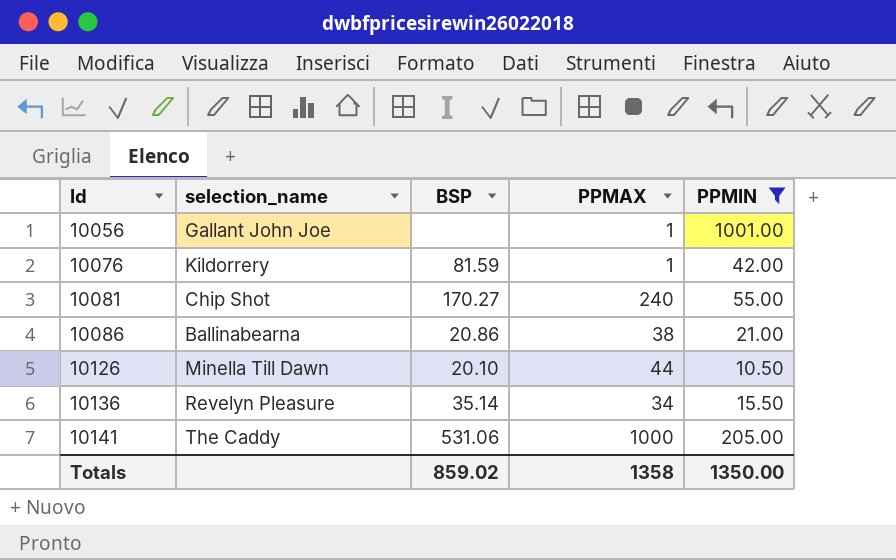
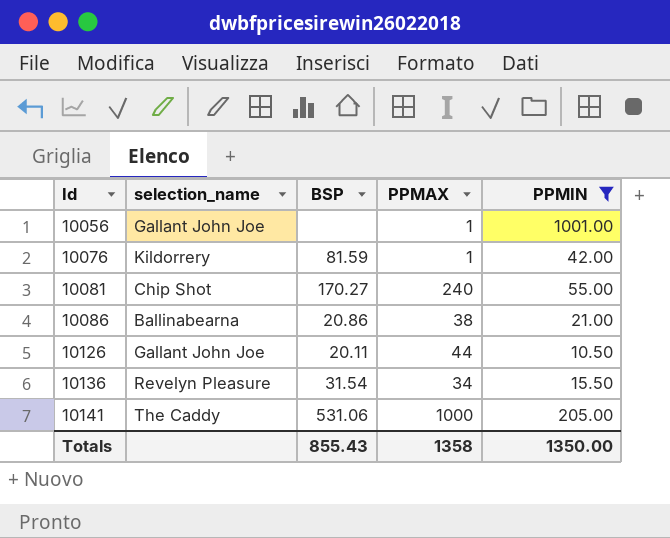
10126 | selection_name: Minella Till Dawn -> Gallant John Joe
10126 | BSP: 20.10 -> 20.11
10136 | BSP: 35.14 -> 31.54
Totals | BSP: 859.02 -> 855.43

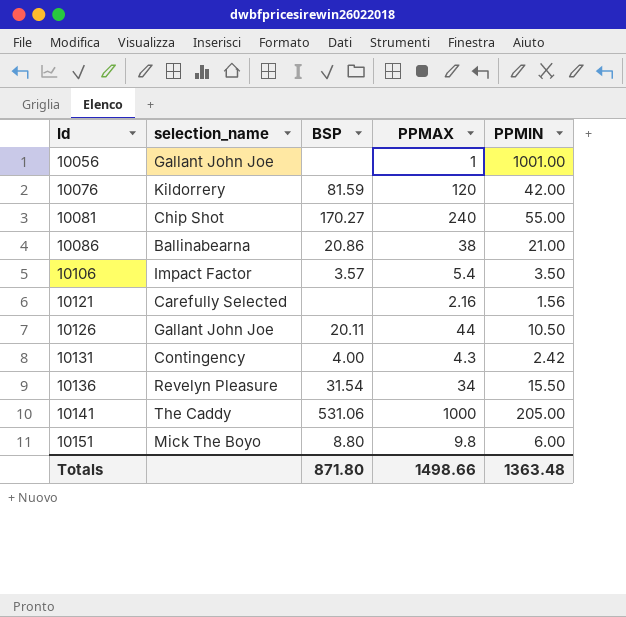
filter: PPMIN >= 10.50 -> none
10076 | PPMAX: 1 -> 120
Totals | BSP: 855.43 -> 871.80
Totals | PPMAX: 1358 -> 1498.66
Totals | PPMIN: 1350.00 -> 1363.48

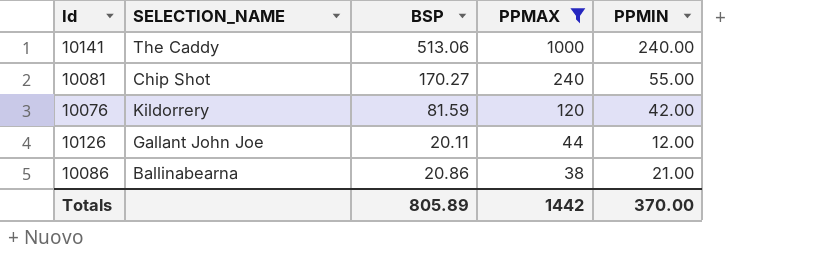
filter: none -> PPMAX >= 38
row order: Id ascending -> PPMAX descending
column name: selection_name -> SELECTION_NAME
10141 | BSP: 531.06 -> 513.06
10141 | PPMIN: 205.00 -> 240.00
10126 | PPMIN: 10.50 -> 12.00
Totals | BSP: 871.80 -> 805.89
Totals | PPMAX: 1498.66 -> 1442
Totals | PPMIN: 1363.48 -> 370.00

